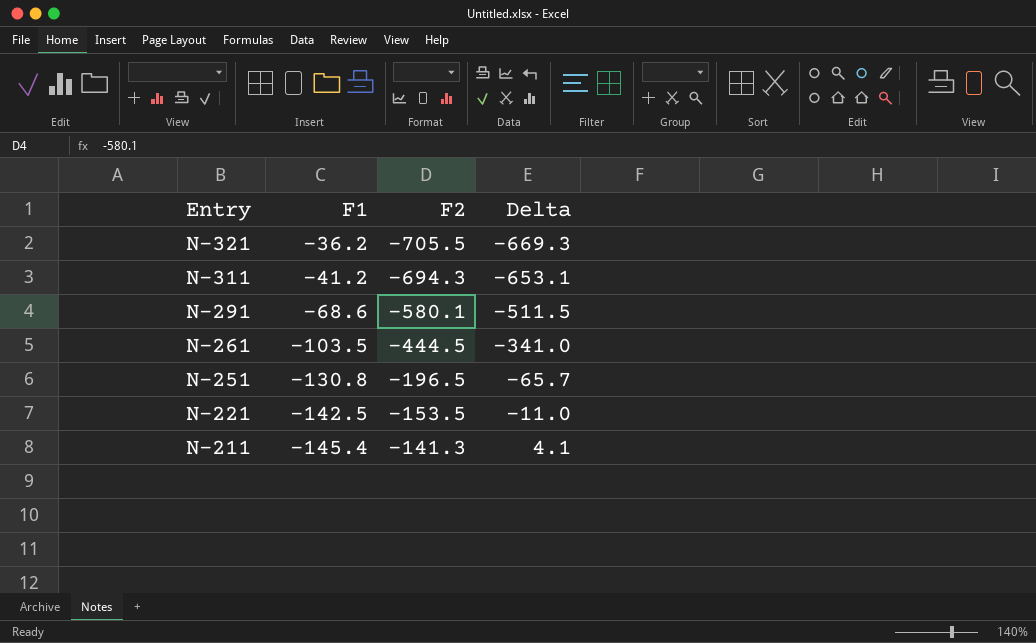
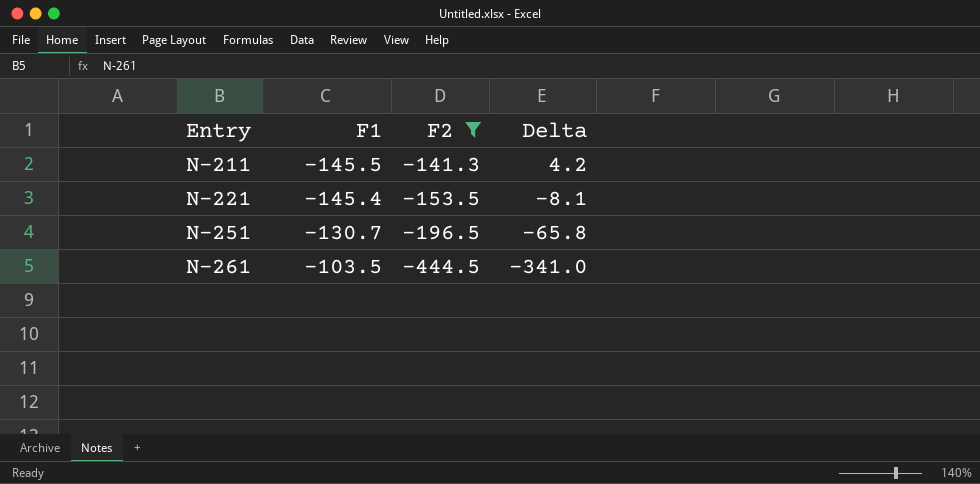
filter: none -> F2 >= -444.5
row order: Entry descending -> Entry ascending
N-211 | F1: -145.4 -> -145.5
N-211 | Delta: 4.1 -> 4.2
N-221 | F1: -142.5 -> -145.4
N-221 | Delta: -11.0 -> -8.1
N-251 | F1: -130.8 -> -130.7
N-251 | Delta: -65.7 -> -65.8

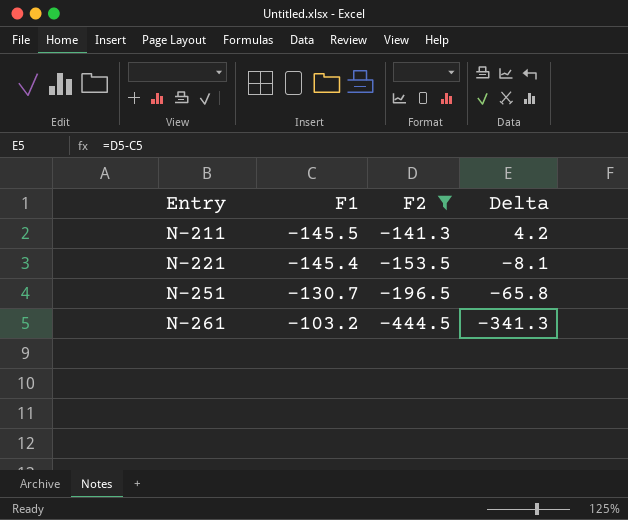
N-261 | F1: -103.5 -> -103.2
N-261 | Delta: -341.0 -> -341.3

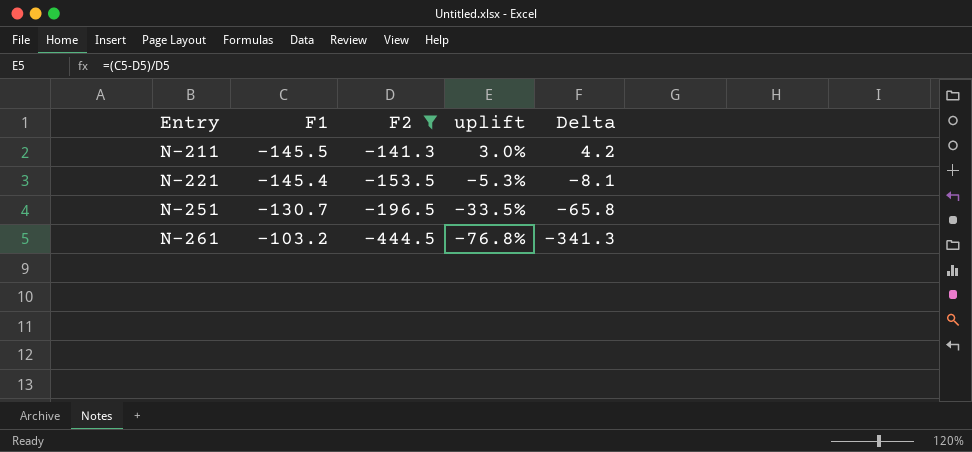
column uplift | formula: none -> ([F1] - [F2]) / [F2]

